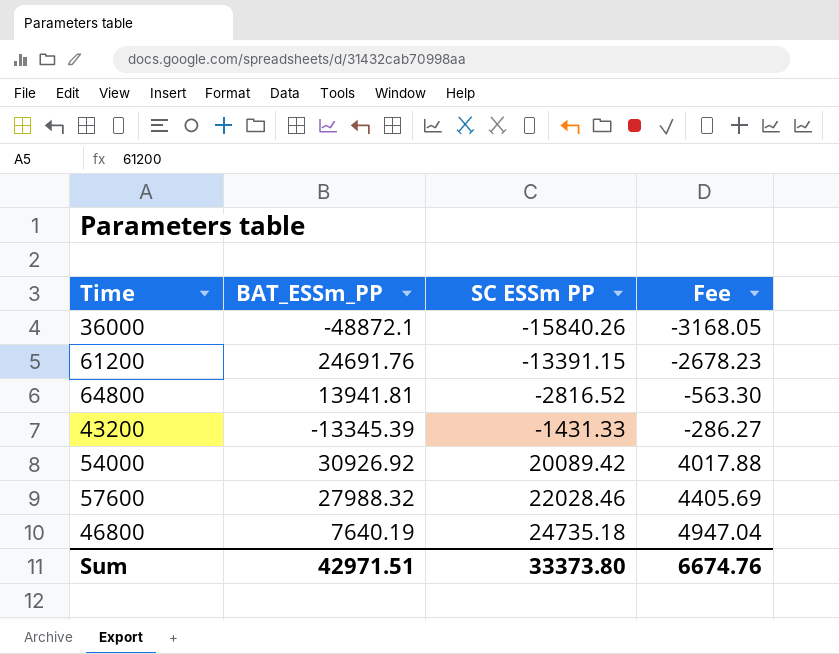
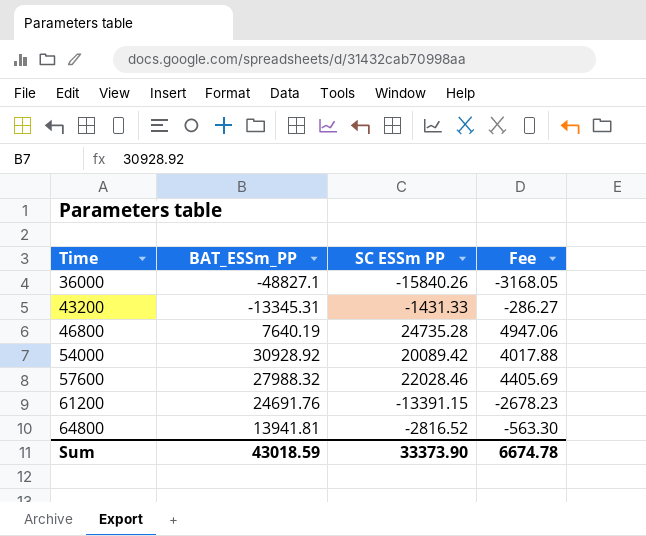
row order: SC ESSm PP ascending -> Time ascending
36000 | BAT_ESSm_PP: -48872.1 -> -48827.1
43200 | BAT_ESSm_PP: -13345.39 -> -13345.31
46800 | SC ESSm PP: 24735.18 -> 24735.28
46800 | Fee: 4947.04 -> 4947.06
54000 | BAT_ESSm_PP: 30926.92 -> 30928.92
Sum | BAT_ESSm_PP: 42971.51 -> 43018.59
Sum | SC ESSm PP: 33373.80 -> 33373.90
Sum | Fee: 6674.76 -> 6674.78

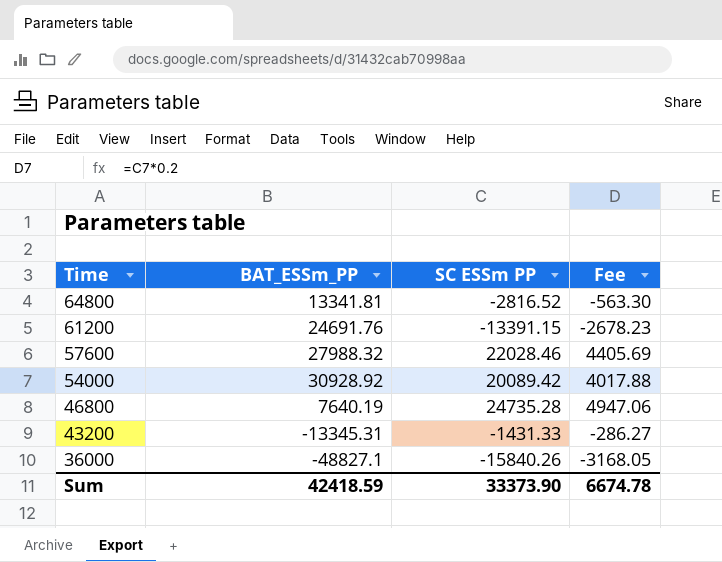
row order: Time ascending -> Time descending
64800 | BAT_ESSm_PP: 13941.81 -> 13341.81
Sum | BAT_ESSm_PP: 43018.59 -> 42418.59

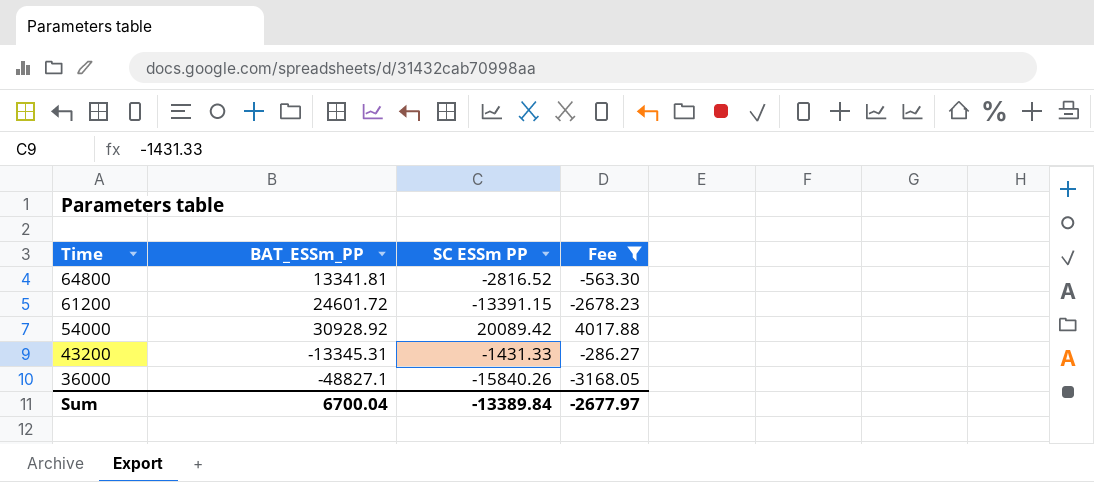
filter: none -> Fee <= 4017.88
61200 | BAT_ESSm_PP: 24691.76 -> 24601.72
Sum | BAT_ESSm_PP: 42418.59 -> 6700.04
Sum | SC ESSm PP: 33373.90 -> -13389.84
Sum | Fee: 6674.78 -> -2677.97

